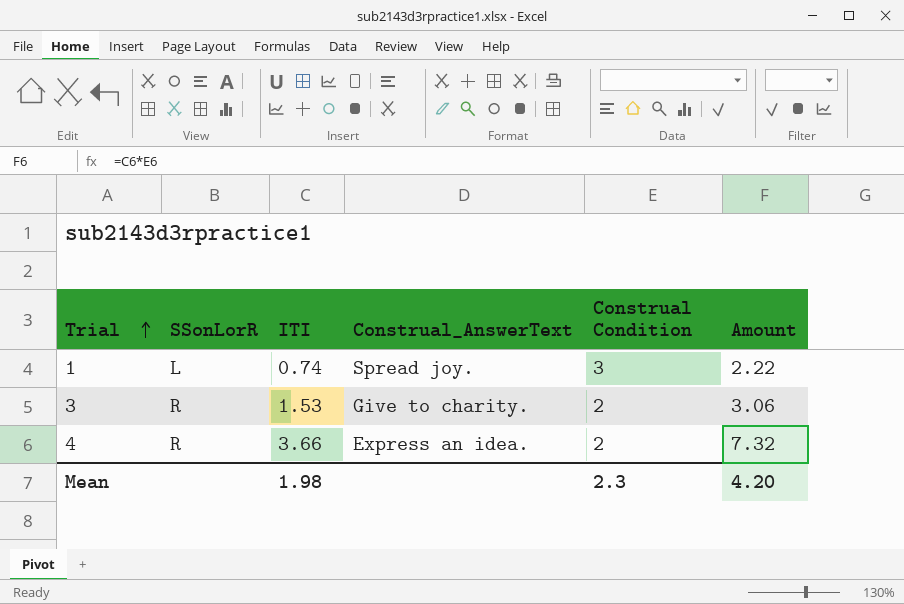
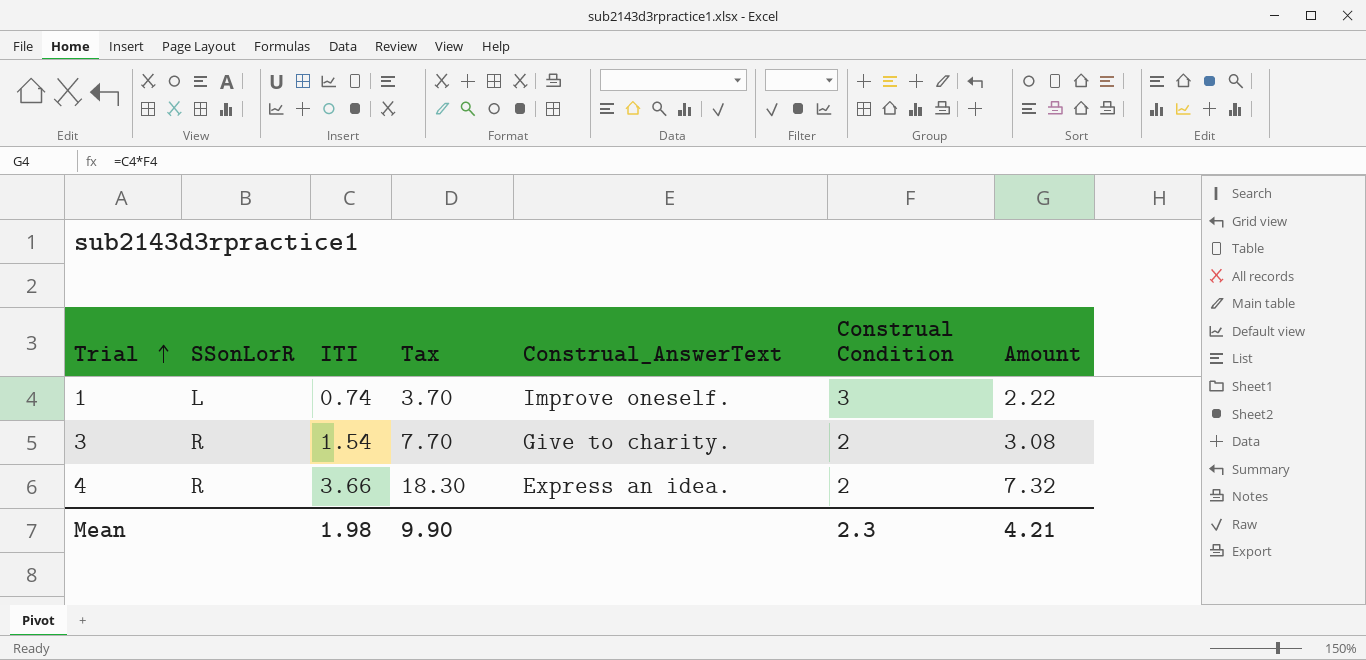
column Tax | formula: none -> [ITI] * 5
1 | Construal_AnswerText: Spread joy. -> Improve oneself.
3 | ITI: 1.53 -> 1.54
3 | Amount: 3.06 -> 3.08
Mean | Amount: 4.20 -> 4.21

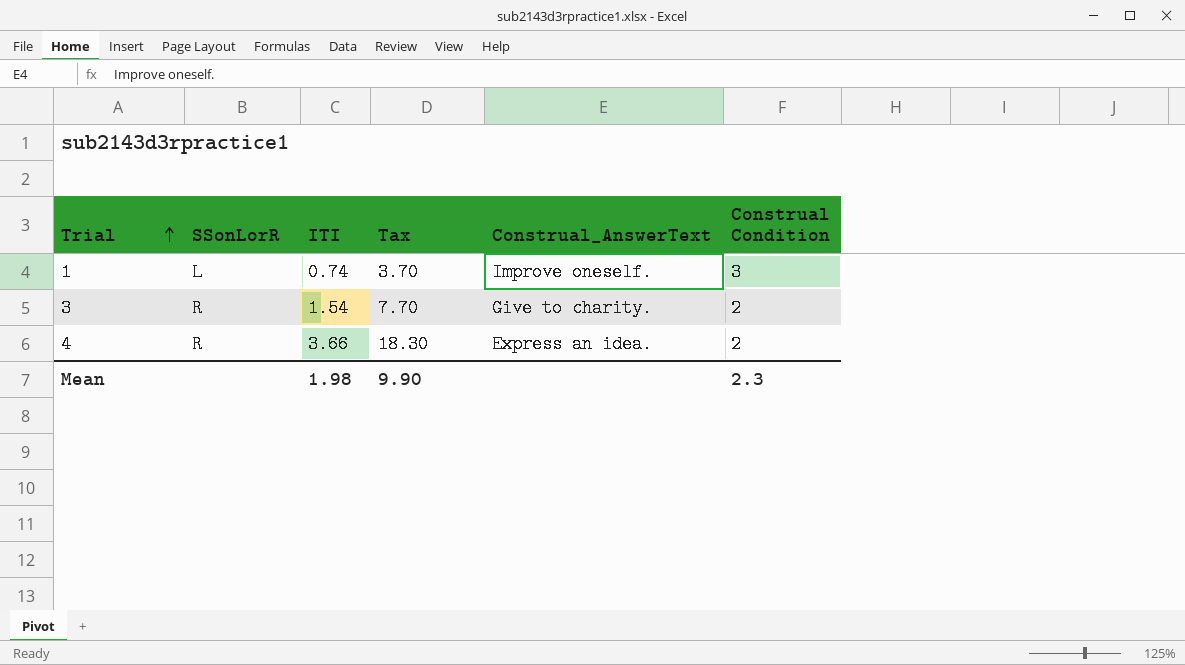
column Amount | formula: [ITI] * [Construal Condition] -> none

